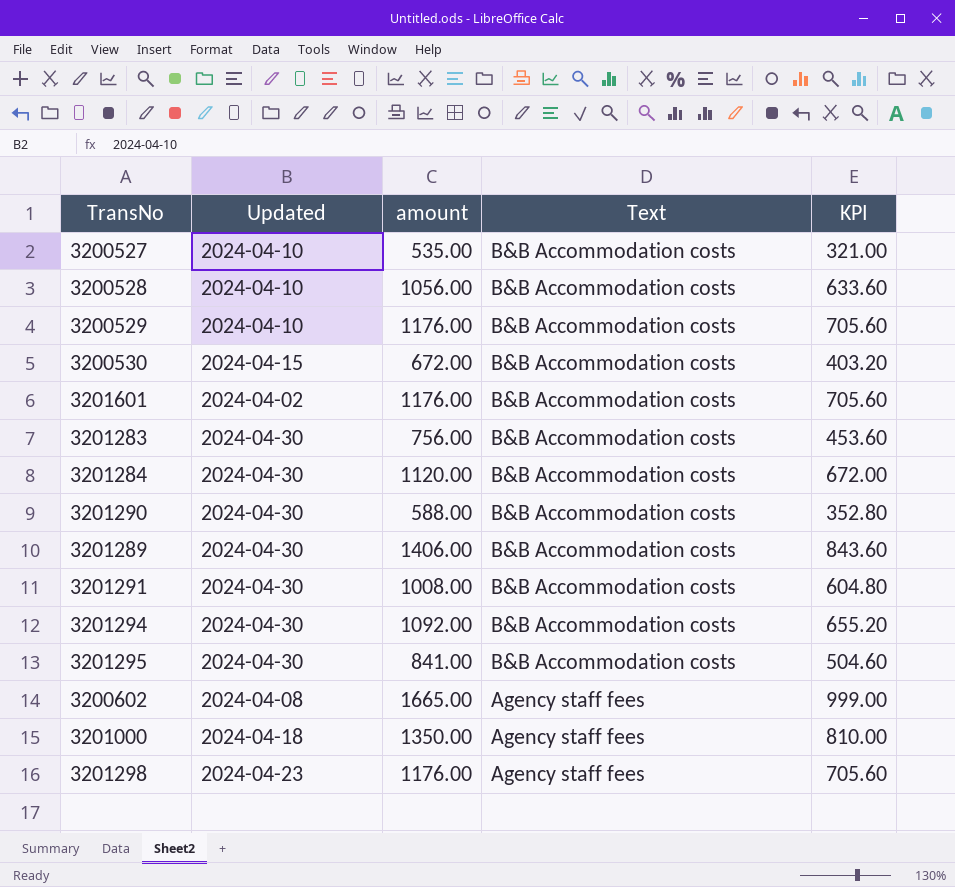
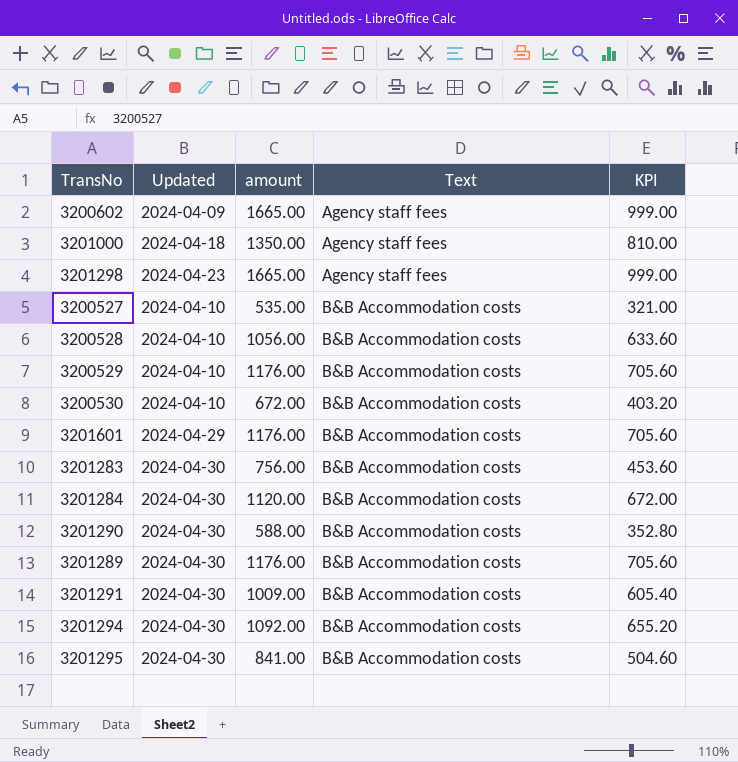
row order: Text descending -> Text ascending
3200602 | Updated: 2024-04-08 -> 2024-04-09
3201298 | amount: 1176.00 -> 1665.00
3201298 | KPI: 705.60 -> 999.00
3200530 | Updated: 2024-04-15 -> 2024-04-10
3201601 | Updated: 2024-04-02 -> 2024-04-29
3201289 | amount: 1406.00 -> 1176.00
3201289 | KPI: 843.60 -> 705.60
3201291 | amount: 1008.00 -> 1009.00
3201291 | KPI: 604.80 -> 605.40

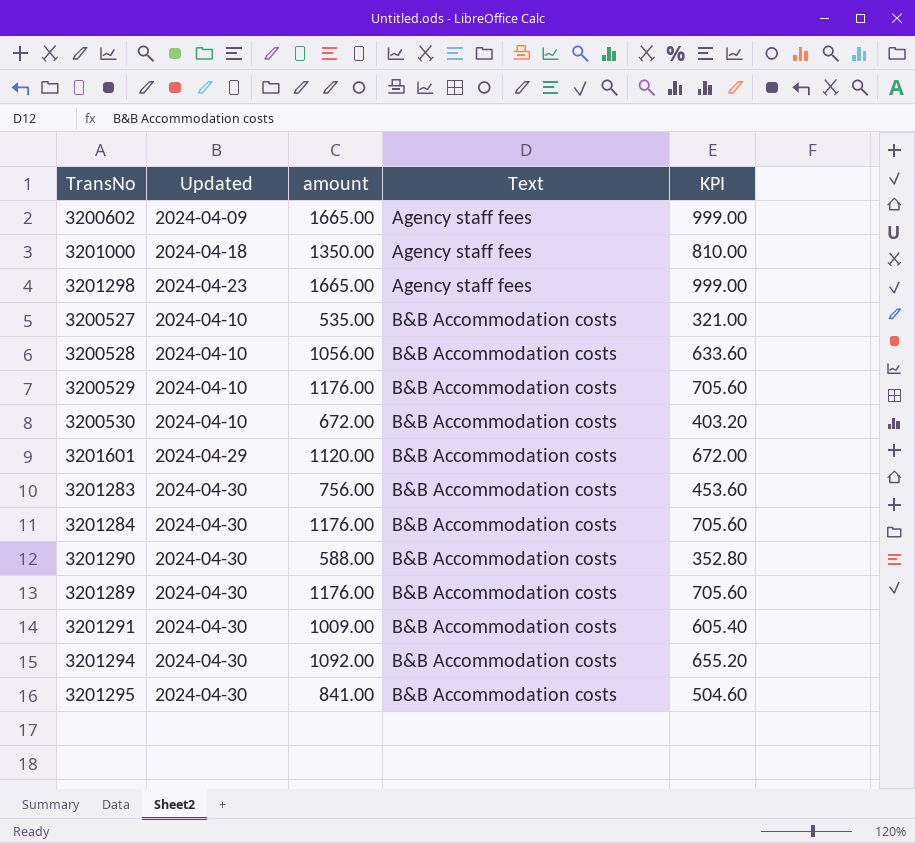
3201601 | amount: 1176.00 -> 1120.00
3201601 | KPI: 705.60 -> 672.00
3201284 | amount: 1120.00 -> 1176.00
3201284 | KPI: 672.00 -> 705.60

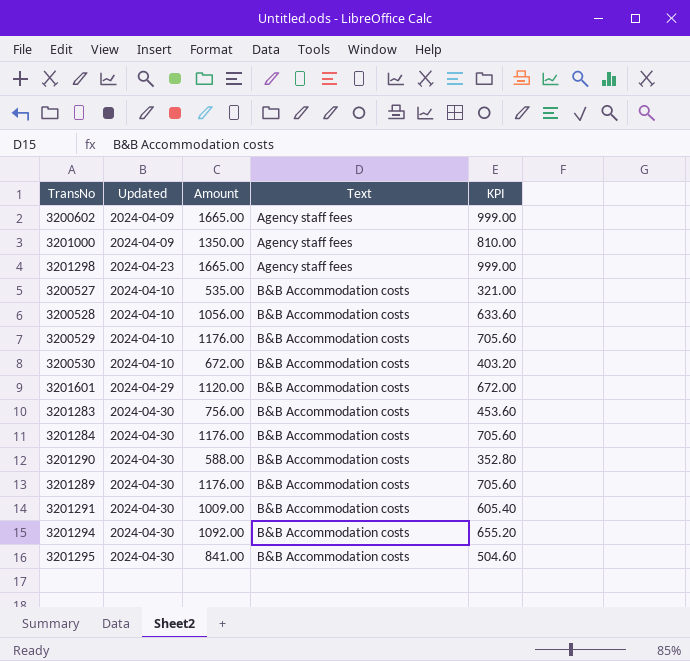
column name: amount -> Amount
3201000 | Updated: 2024-04-18 -> 2024-04-09

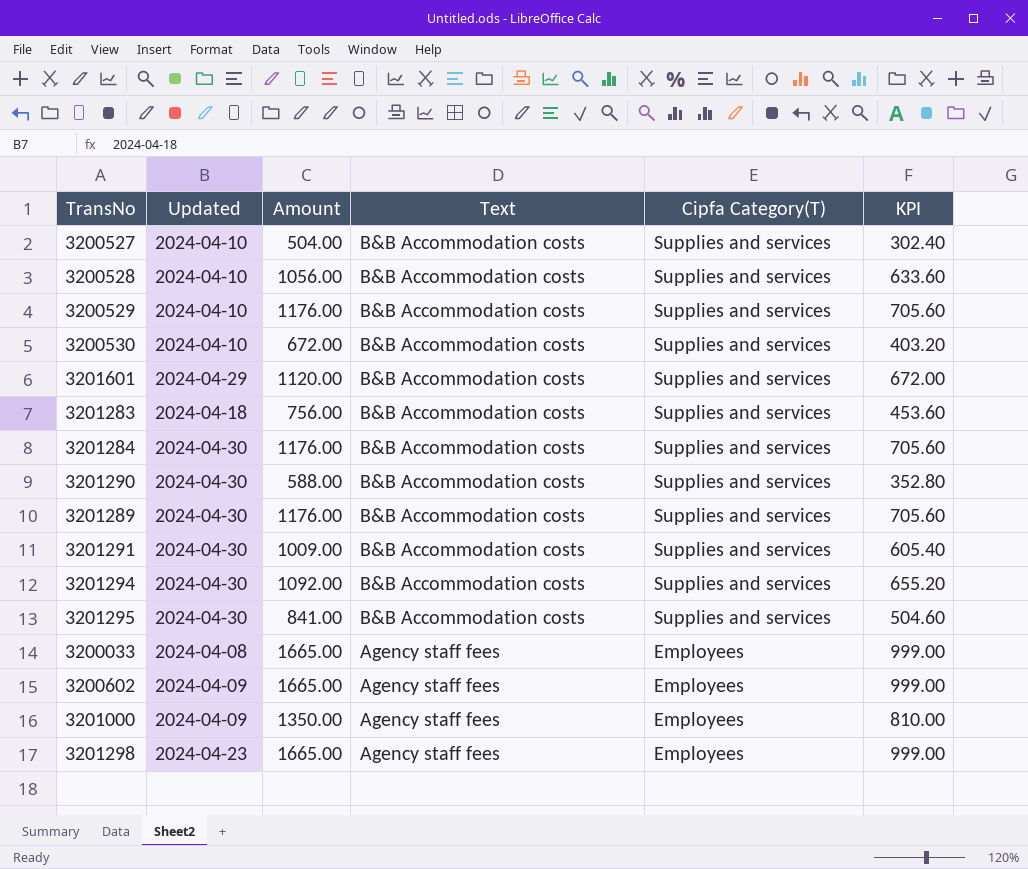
row order: Text ascending -> Text descending
column Cipfa Category(T) | position: none -> 5
3200527 | Amount: 535.00 -> 504.00
3200527 | KPI: 321.00 -> 302.40
3201283 | Updated: 2024-04-30 -> 2024-04-18
row 3200033: none -> 2024-04-08 | 1665.00 | Agency staff fees | Employees | 999.00

